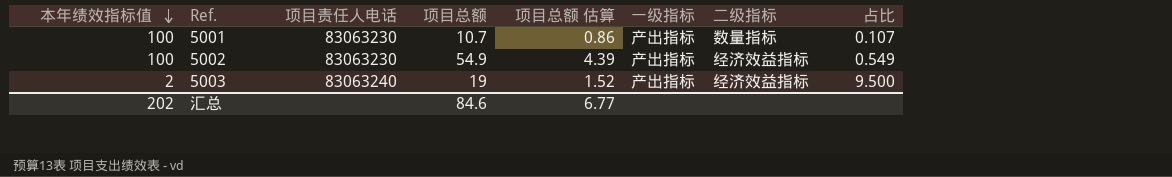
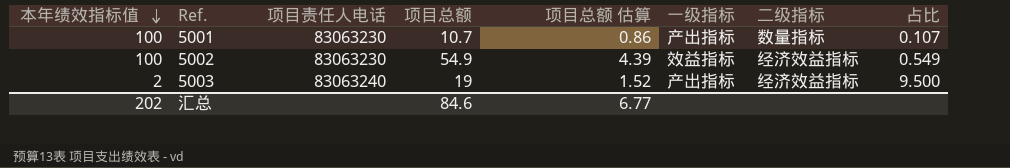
5002 | 一级指标: 产出指标 -> 效益指标

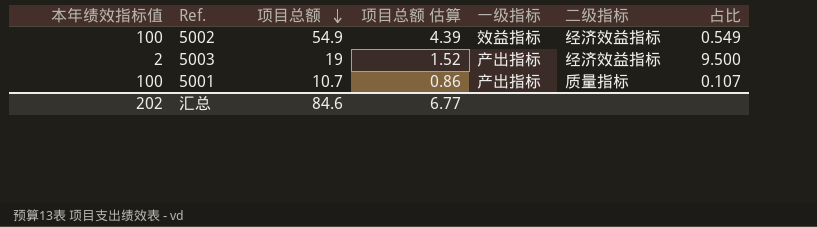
row order: 本年绩效指标值 descending -> 项目总额 descending
column 项目责任人电话 | position: 3 -> none
5001 | 二级指标: 数量指标 -> 质量指标

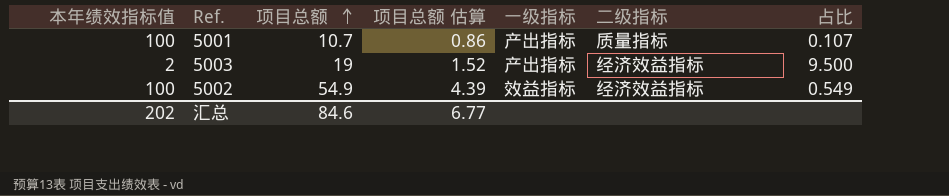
row order: 项目总额 descending -> 项目总额 ascending

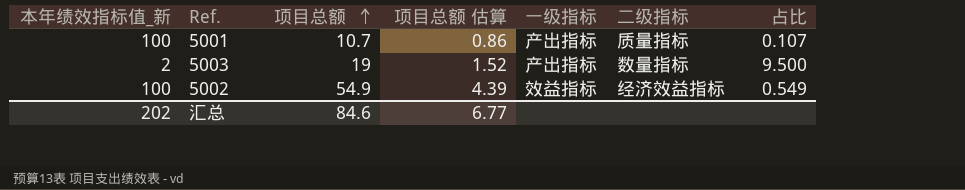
column name: 本年绩效指标值 -> 本年绩效指标值_新
5003 | 二级指标: 经济效益指标 -> 数量指标

